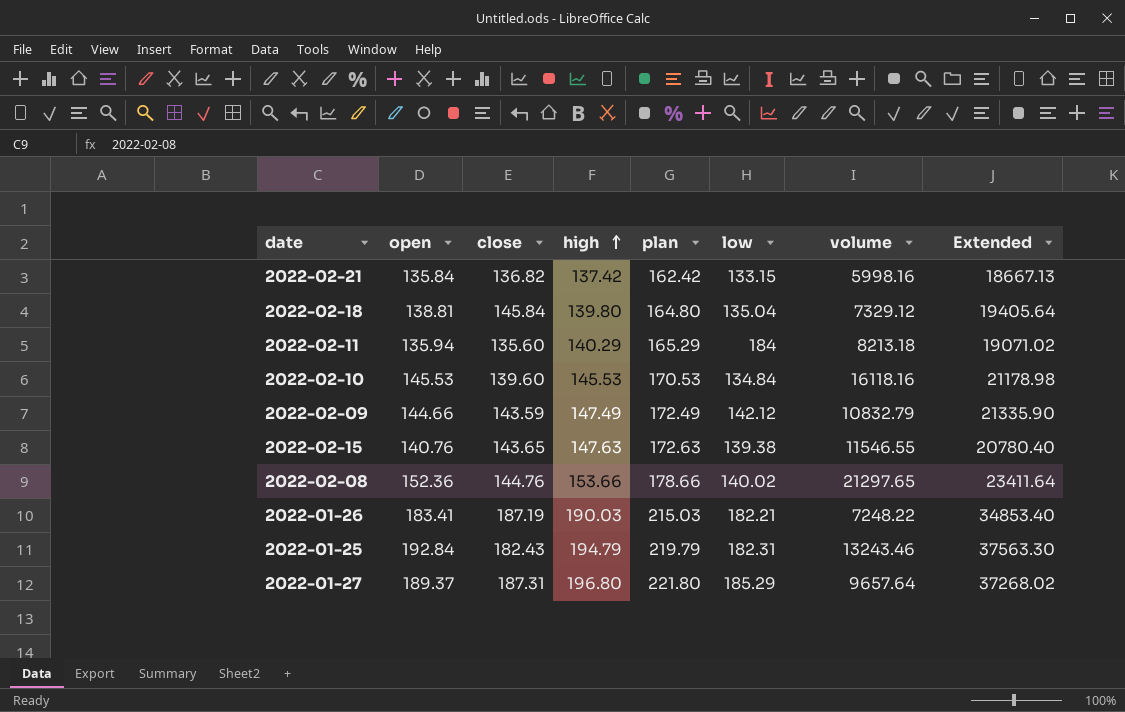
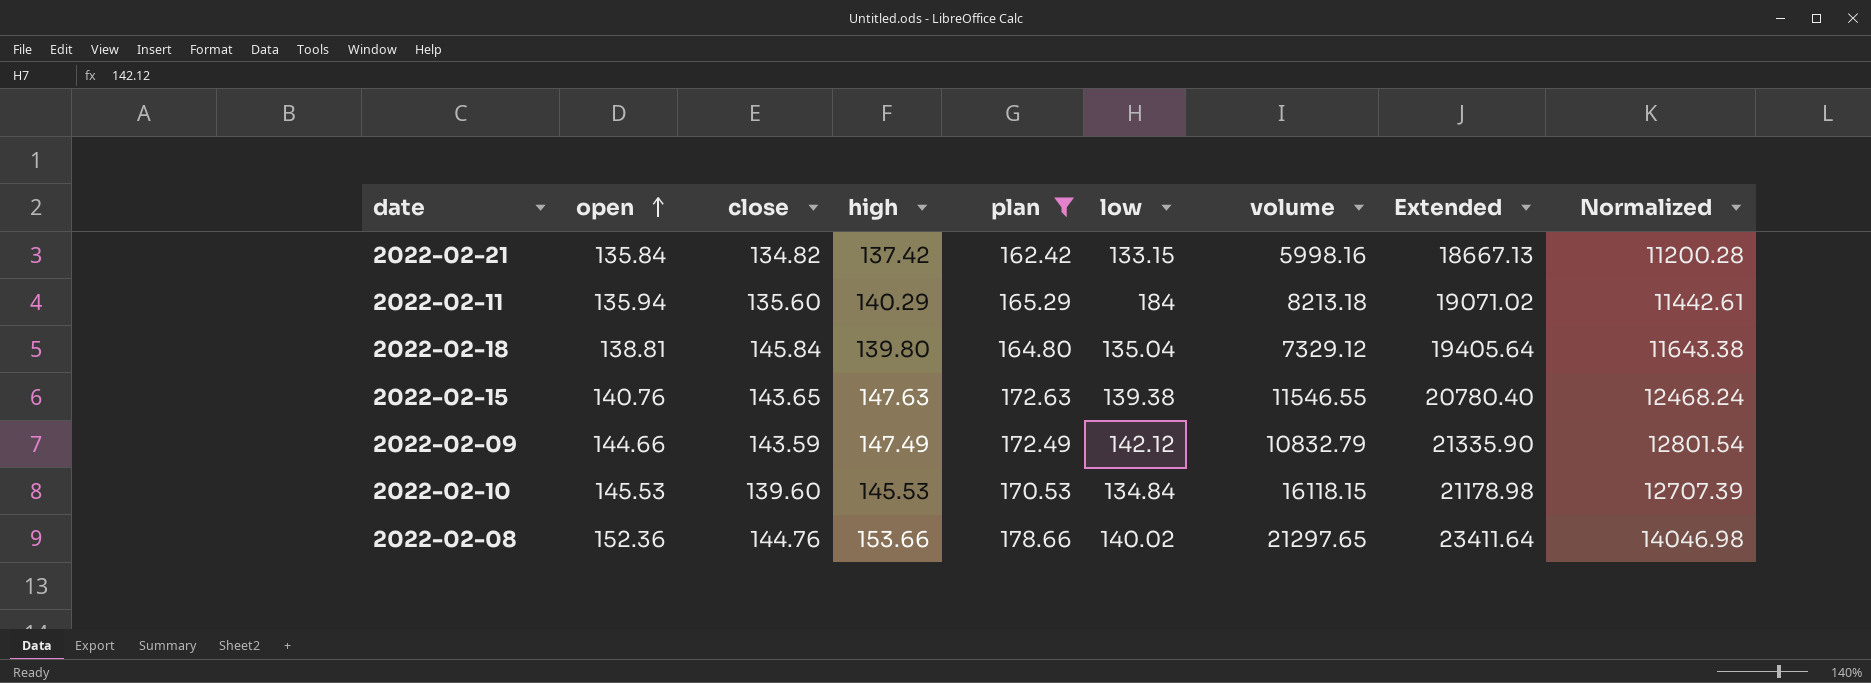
filter: none -> plan <= 178.66
row order: high ascending -> open ascending
column Normalized | formula: none -> [Extended] * 0.6
2022-02-21 | close: 136.82 -> 134.82
2022-02-10 | volume: 16118.16 -> 16118.15

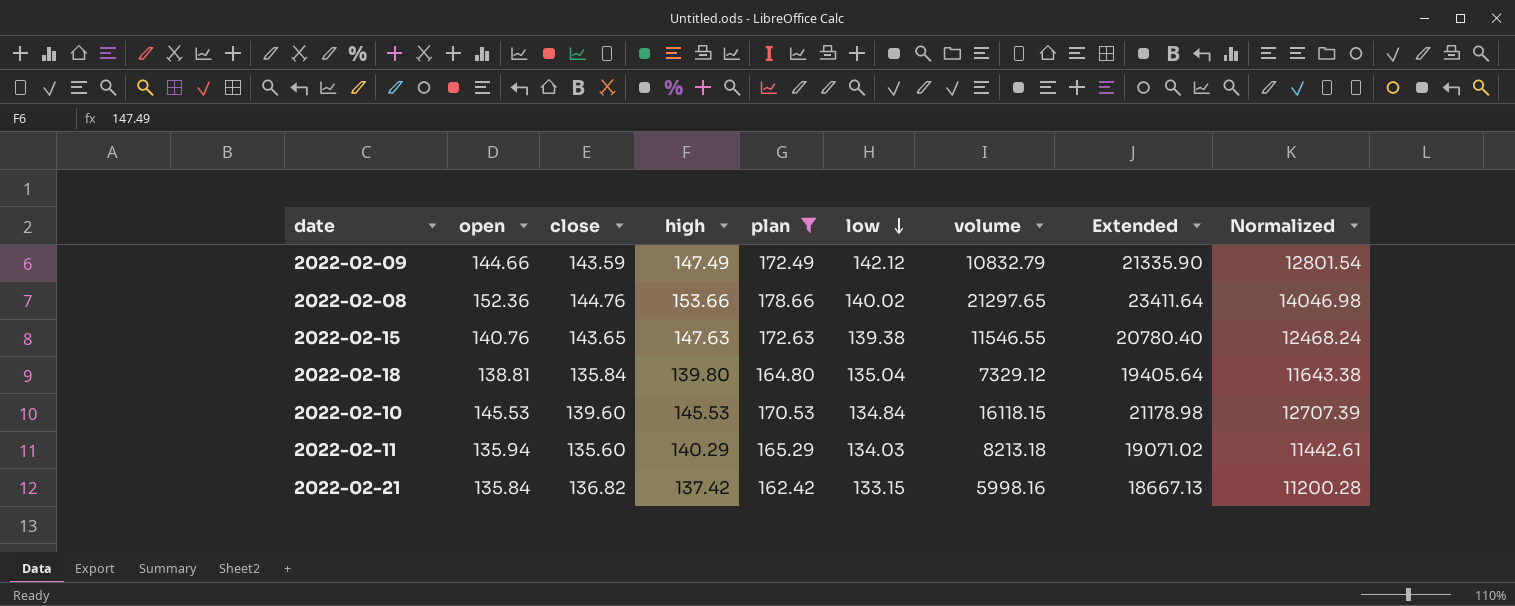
row order: open ascending -> low descending
2022-02-18 | close: 145.84 -> 135.84
2022-02-11 | low: 184 -> 134.03
2022-02-21 | close: 134.82 -> 136.82

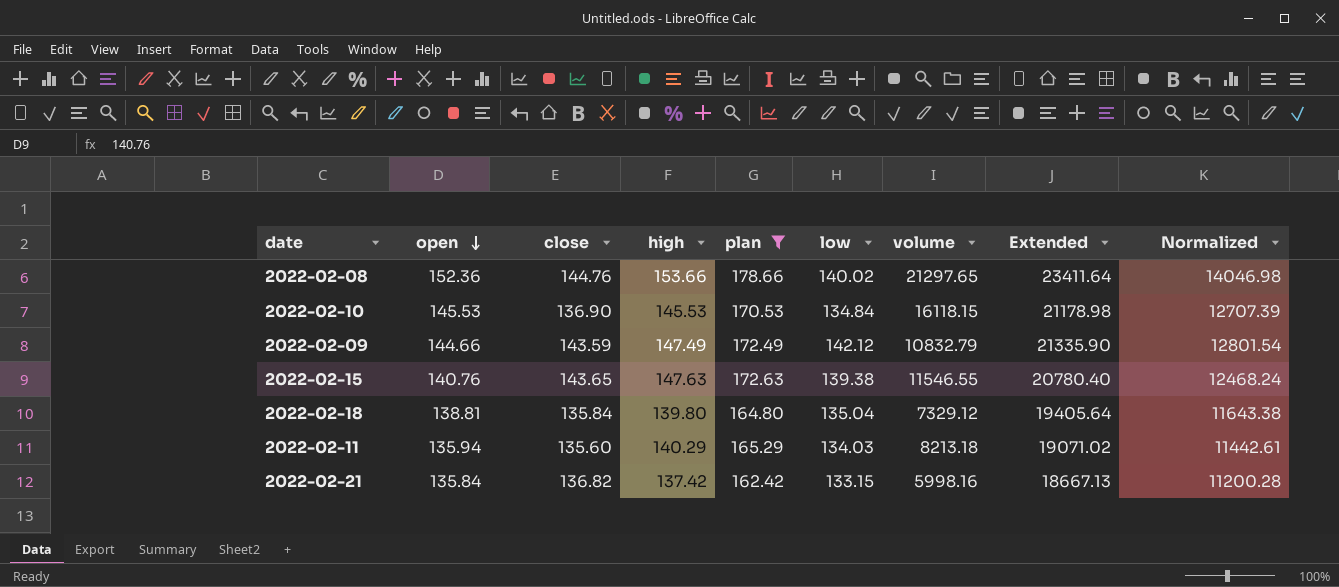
row order: low descending -> open descending
2022-02-10 | close: 139.60 -> 136.90

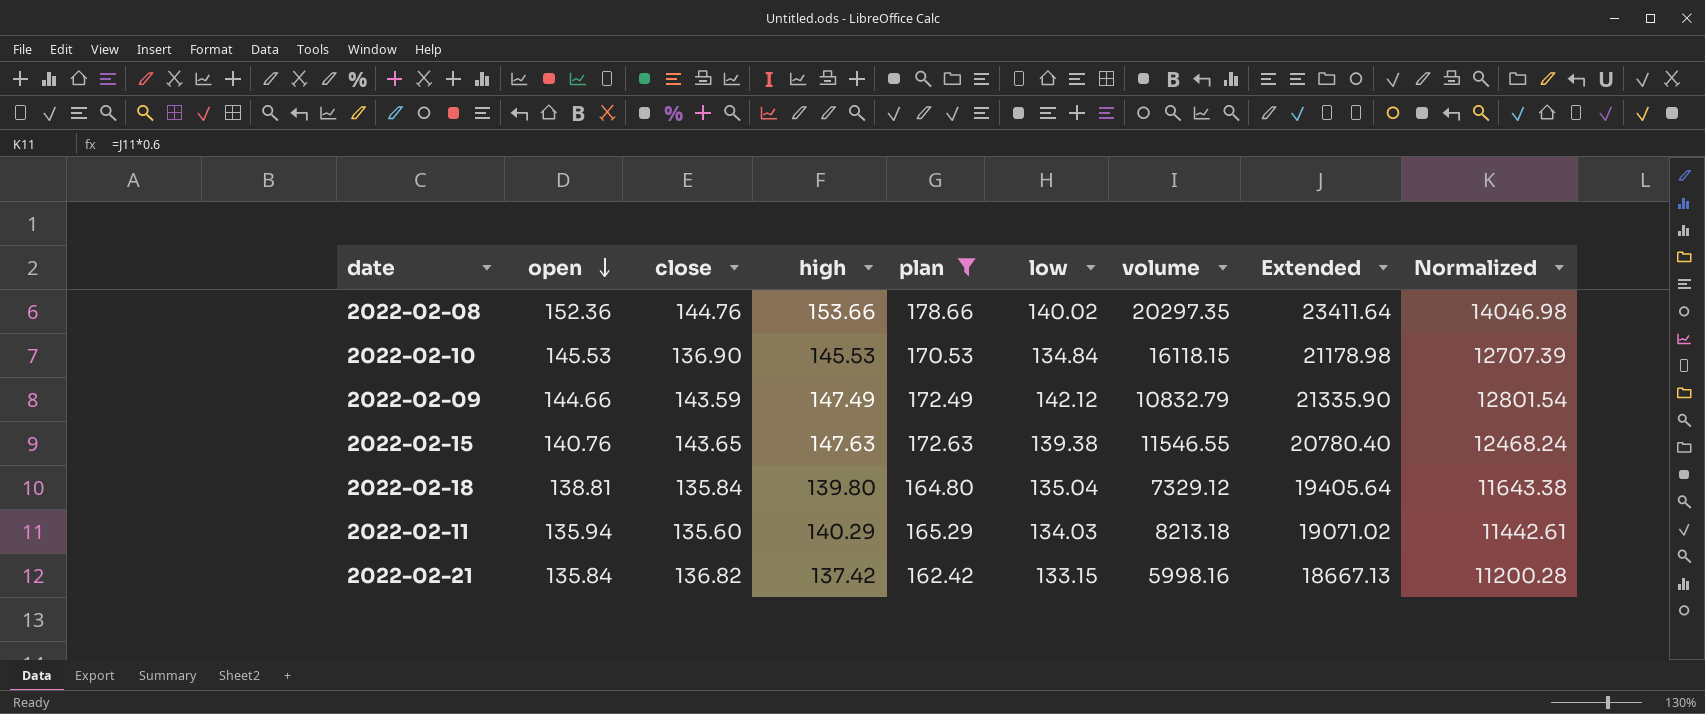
2022-02-08 | volume: 21297.65 -> 20297.35

